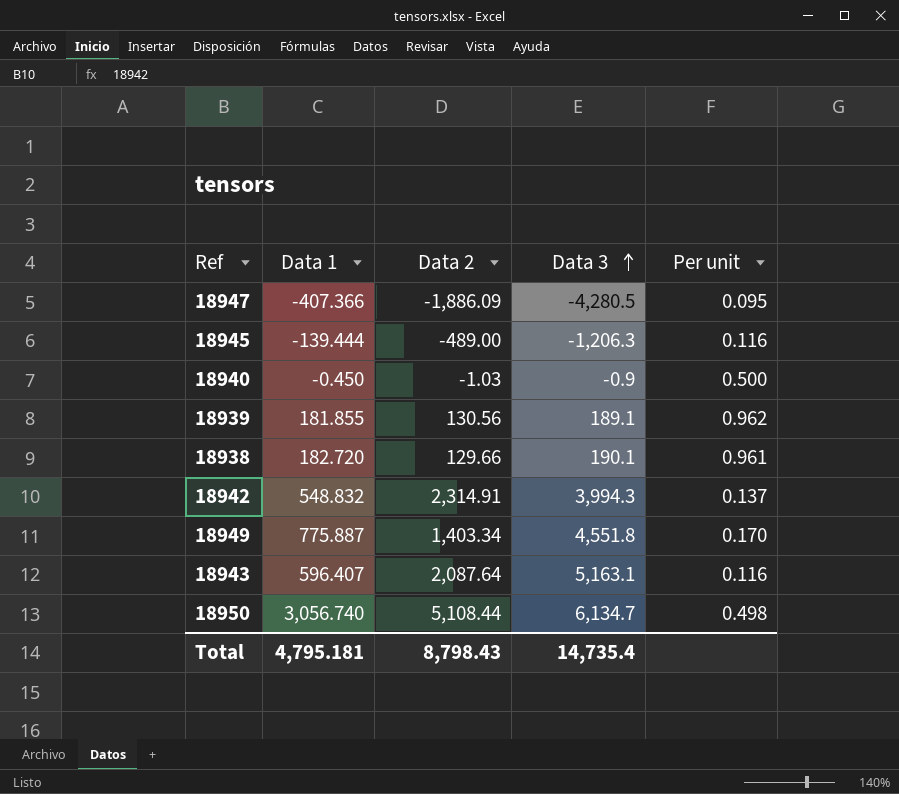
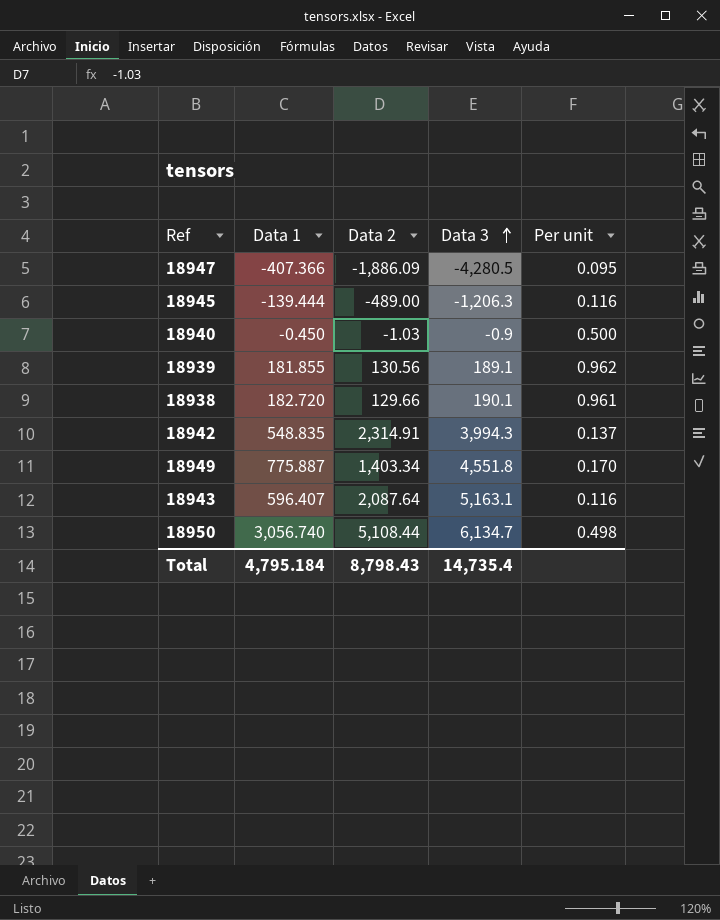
18942 | Data 1: 548.832 -> 548.835
Total | Data 1: 4,795.181 -> 4,795.184

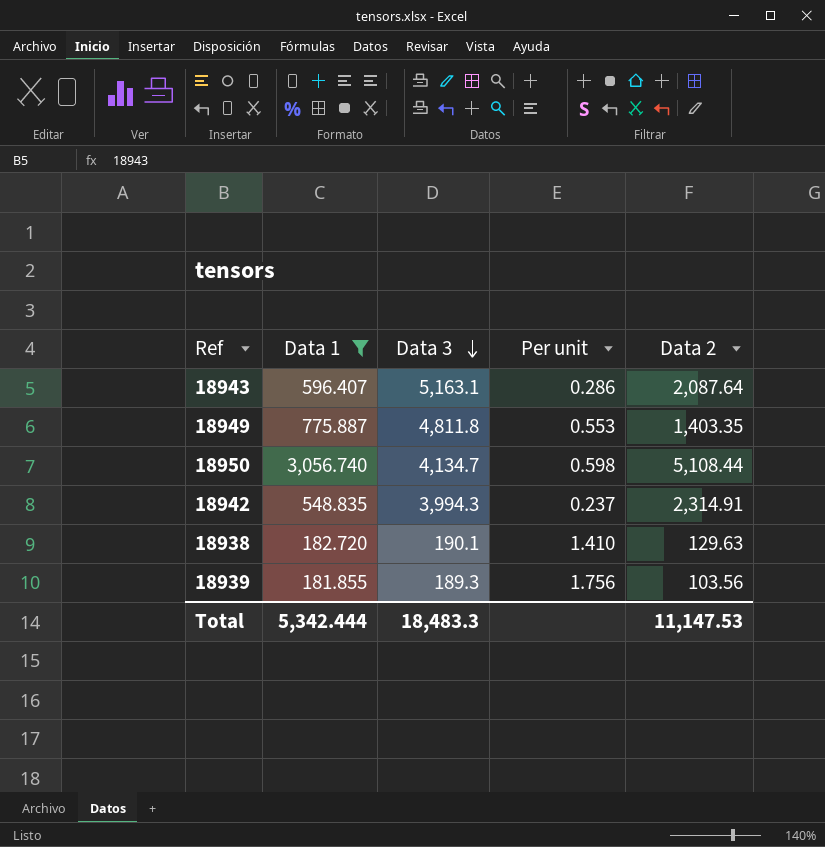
filter: none -> Data 1 >= 181.855
row order: Data 3 ascending -> Data 3 descending
column Per unit | formula: [Data 1] / [Data 3] -> [Data 1] / [Data 2]
column Data 2 | position: 3 -> 5
18949 | Data 3: 4,551.8 -> 4,811.8
18949 | Data 2: 1,403.34 -> 1,403.35
18950 | Data 3: 6,134.7 -> 4,134.7
18938 | Data 2: 129.66 -> 129.63
18939 | Data 3: 189.1 -> 189.3
18939 | Data 2: 130.56 -> 103.56
Total | Data 1: 4,795.184 -> 5,342.444
Total | Data 3: 14,735.4 -> 18,483.3
Total | Data 2: 8,798.43 -> 11,147.53

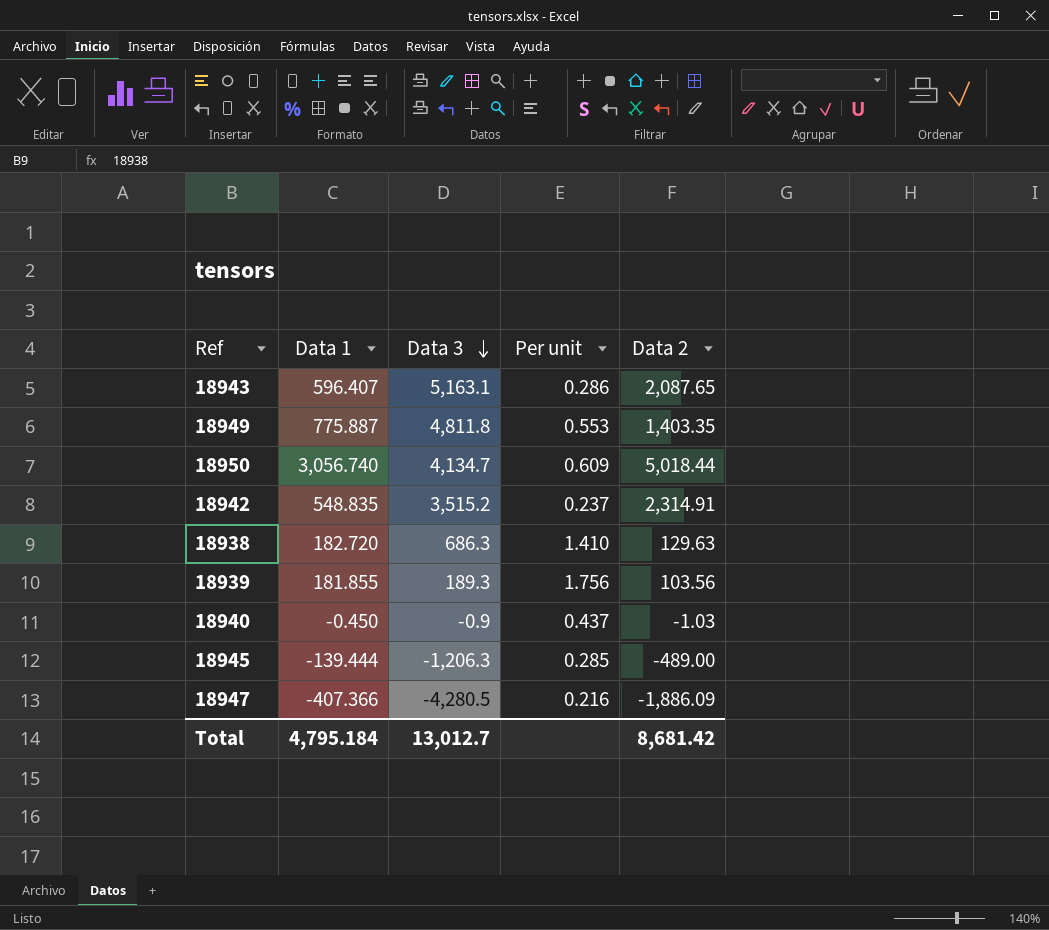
filter: Data 1 >= 181.855 -> none
18943 | Data 2: 2,087.64 -> 2,087.65
18950 | Per unit: 0.598 -> 0.609
18950 | Data 2: 5,108.44 -> 5,018.44
18942 | Data 3: 3,994.3 -> 3,515.2
18938 | Data 3: 190.1 -> 686.3
Total | Data 1: 5,342.444 -> 4,795.184
Total | Data 3: 18,483.3 -> 13,012.7
Total | Data 2: 11,147.53 -> 8,681.42

